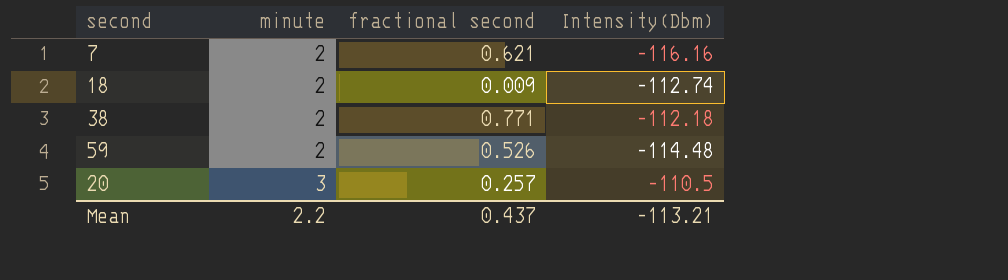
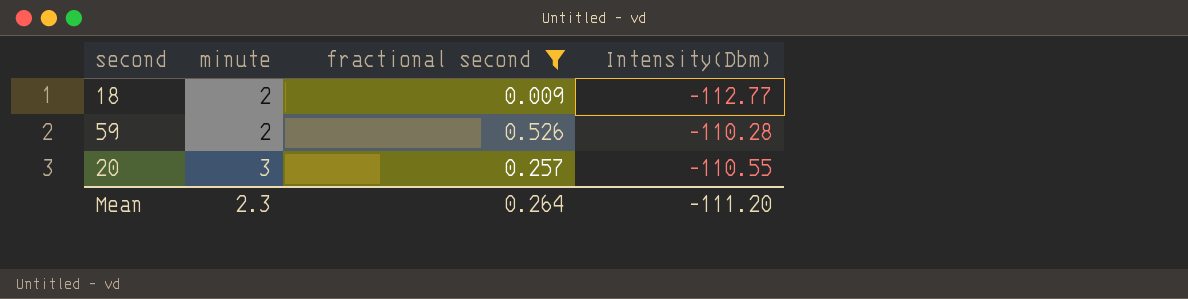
filter: none -> fractional second <= 0.526
18 | Intensity(Dbm): -112.74 -> -112.77
59 | Intensity(Dbm): -114.48 -> -110.28
20 | Intensity(Dbm): -110.5 -> -110.55
Mean | minute: 2.2 -> 2.3
Mean | fractional second: 0.437 -> 0.264
Mean | Intensity(Dbm): -113.21 -> -111.20

